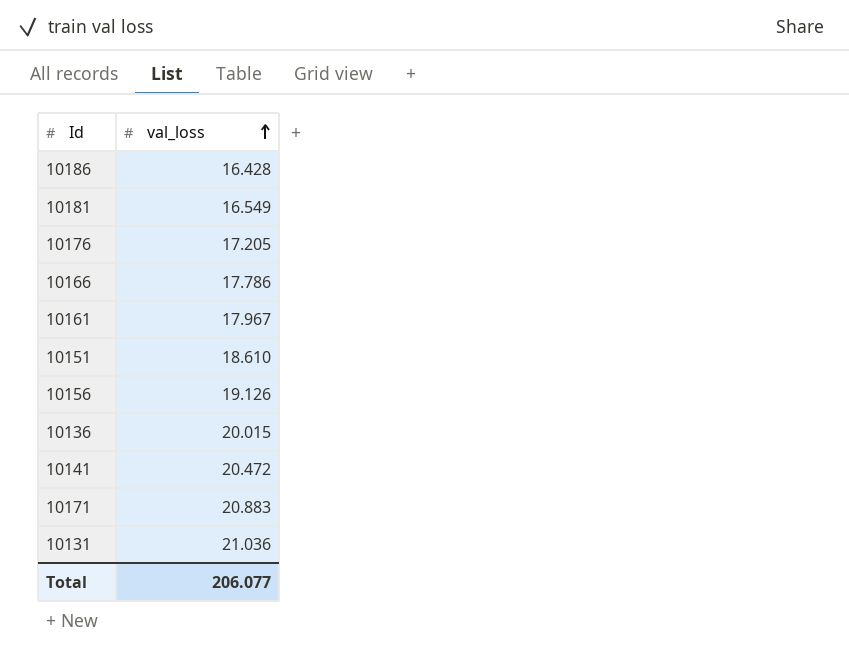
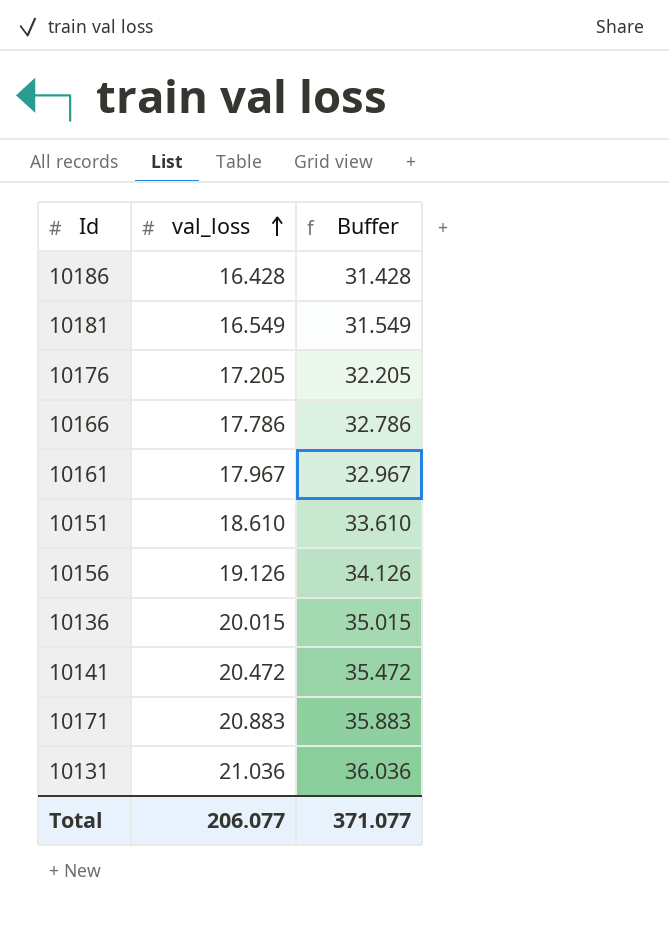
column Buffer | formula: none -> [val_loss] + 15

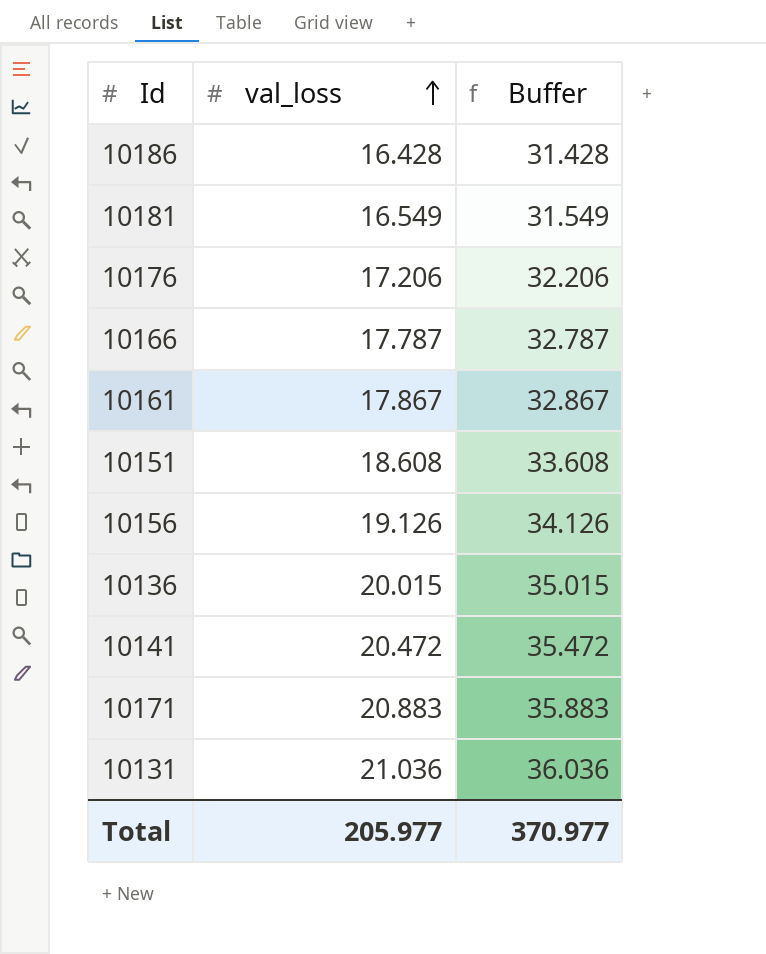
10176 | val_loss: 17.205 -> 17.206
10176 | Buffer: 32.205 -> 32.206
10166 | val_loss: 17.786 -> 17.787
10166 | Buffer: 32.786 -> 32.787
10161 | val_loss: 17.967 -> 17.867
10161 | Buffer: 32.967 -> 32.867
10151 | val_loss: 18.610 -> 18.608
10151 | Buffer: 33.610 -> 33.608
Total | val_loss: 206.077 -> 205.977
Total | Buffer: 371.077 -> 370.977

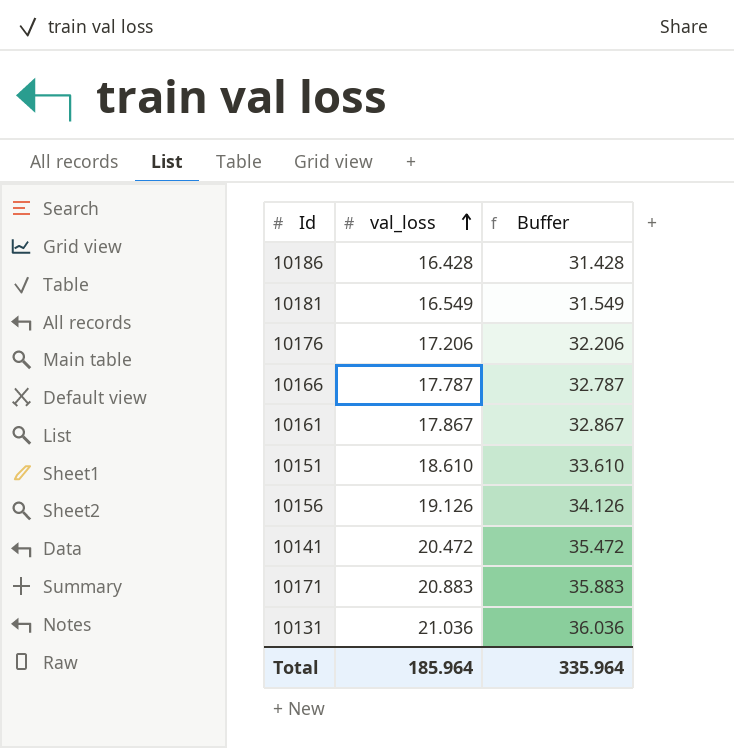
row 10136: 20.015 | 35.015 -> none
10151 | val_loss: 18.608 -> 18.610
10151 | Buffer: 33.608 -> 33.610
Total | val_loss: 205.977 -> 185.964
Total | Buffer: 370.977 -> 335.964

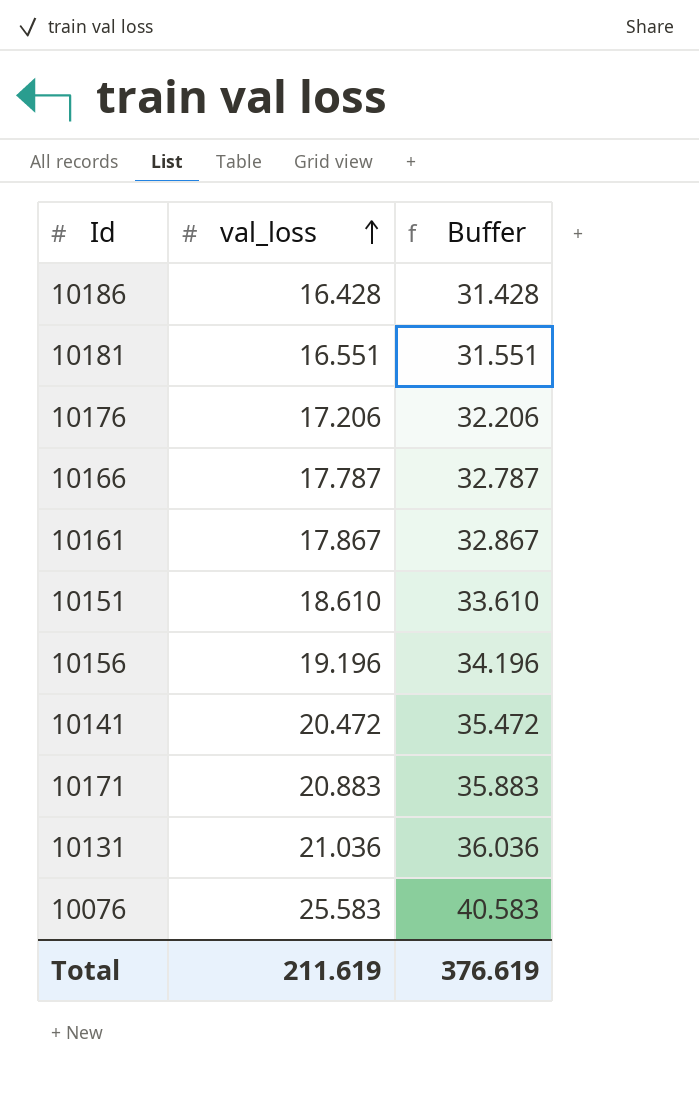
10181 | val_loss: 16.549 -> 16.551
10181 | Buffer: 31.549 -> 31.551
10156 | val_loss: 19.126 -> 19.196
10156 | Buffer: 34.126 -> 34.196
row 10076: none -> 25.583 | 40.583
Total | val_loss: 185.964 -> 211.619
Total | Buffer: 335.964 -> 376.619

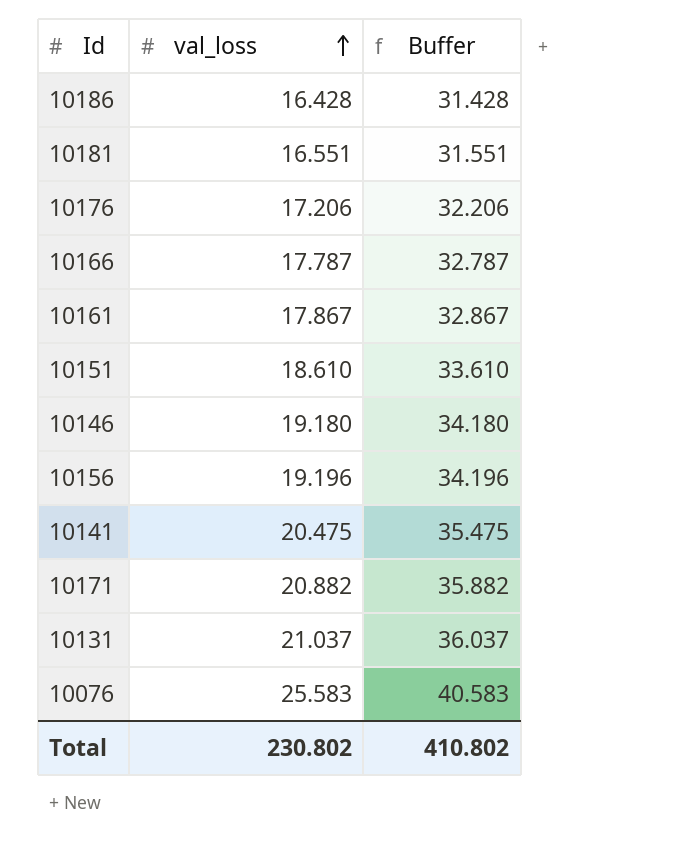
row 10146: none -> 19.180 | 34.180
10141 | val_loss: 20.472 -> 20.475
10141 | Buffer: 35.472 -> 35.475
10171 | val_loss: 20.883 -> 20.882
10171 | Buffer: 35.883 -> 35.882
10131 | val_loss: 21.036 -> 21.037
10131 | Buffer: 36.036 -> 36.037
Total | val_loss: 211.619 -> 230.802
Total | Buffer: 376.619 -> 410.802

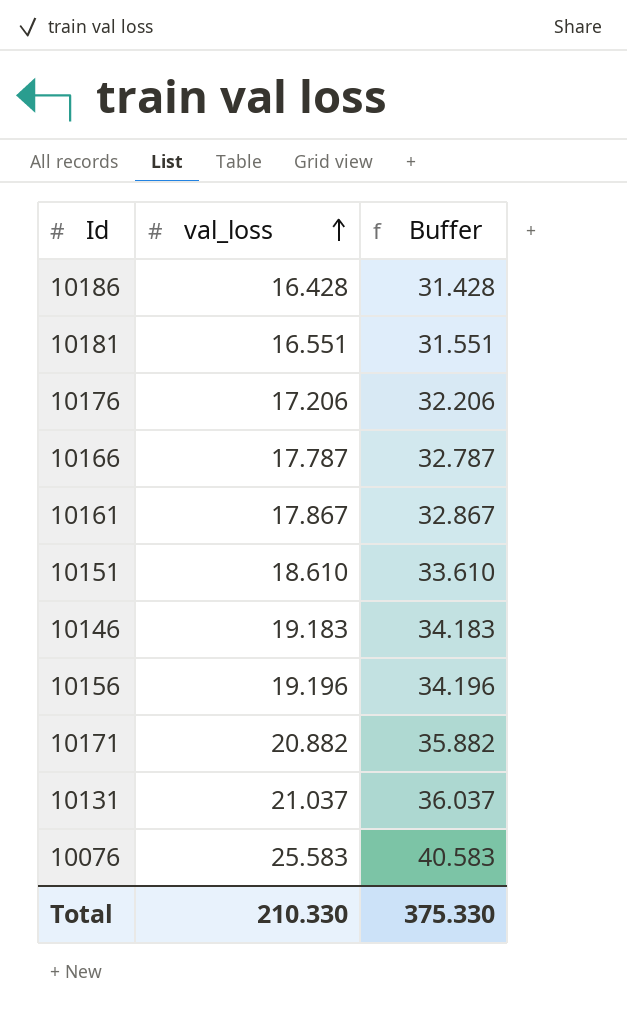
row 10141: 20.475 | 35.475 -> none
10146 | val_loss: 19.180 -> 19.183
10146 | Buffer: 34.180 -> 34.183
Total | val_loss: 230.802 -> 210.330
Total | Buffer: 410.802 -> 375.330

